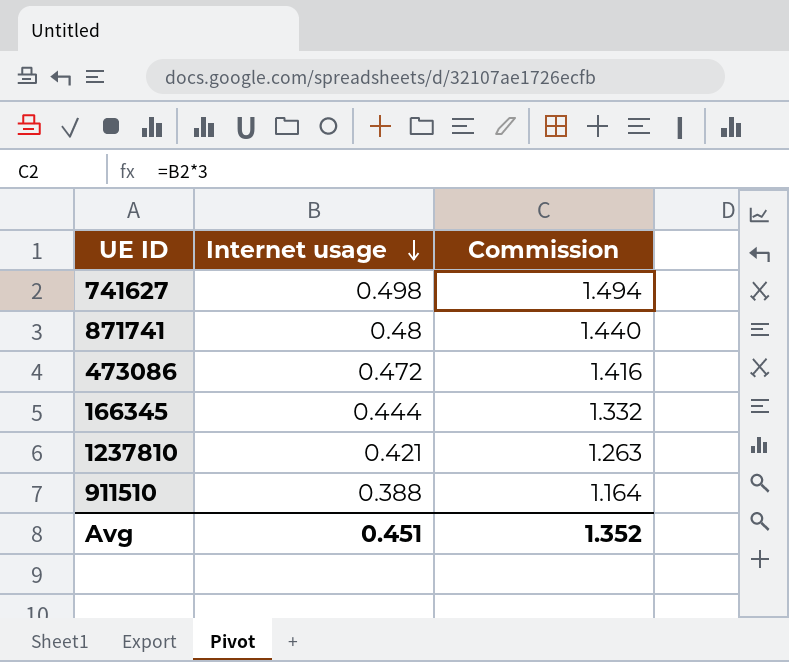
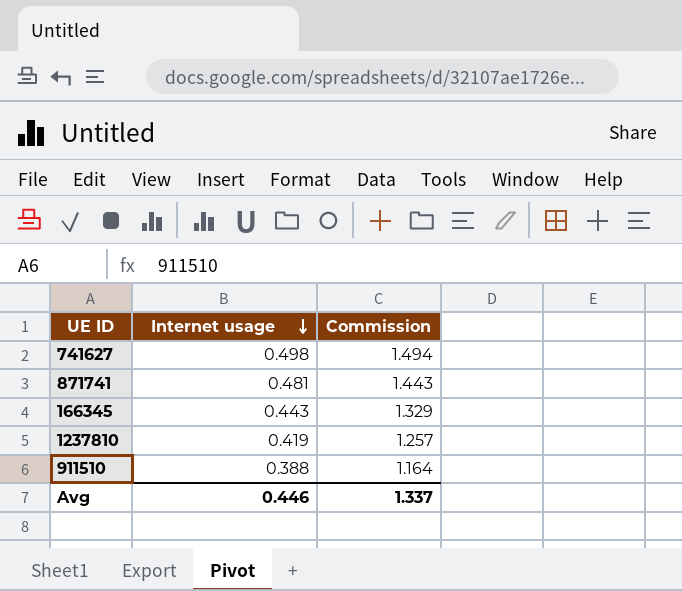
row 473086: 0.472 | 1.416 -> none
871741 | Internet usage: 0.48 -> 0.481
871741 | Commission: 1.440 -> 1.443
166345 | Internet usage: 0.444 -> 0.443
166345 | Commission: 1.332 -> 1.329
1237810 | Internet usage: 0.421 -> 0.419
1237810 | Commission: 1.263 -> 1.257
Avg | Internet usage: 0.451 -> 0.446
Avg | Commission: 1.352 -> 1.337

